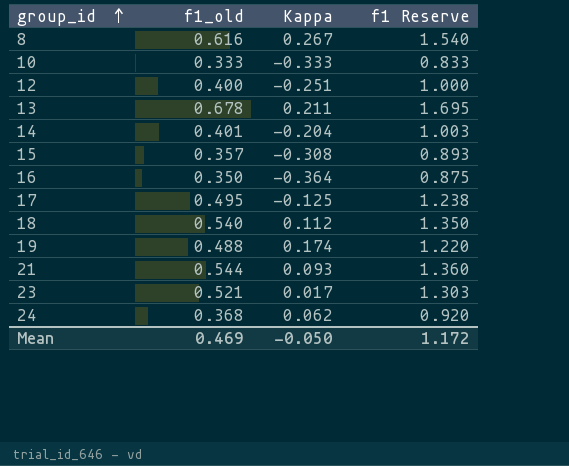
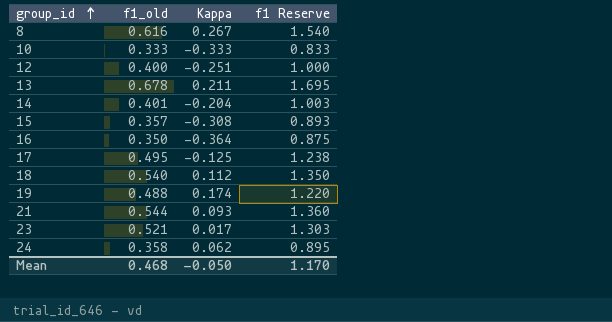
24 | f1_old: 0.368 -> 0.358
24 | f1 Reserve: 0.920 -> 0.895
Mean | f1_old: 0.469 -> 0.468
Mean | f1 Reserve: 1.172 -> 1.170

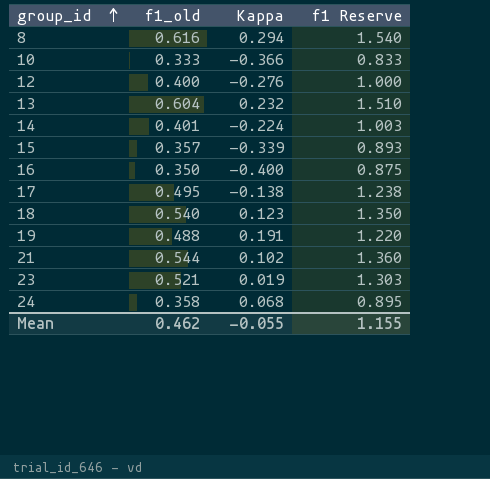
8 | Kappa: 0.267 -> 0.294
10 | Kappa: -0.333 -> -0.366
12 | Kappa: -0.251 -> -0.276
13 | f1_old: 0.678 -> 0.604
13 | Kappa: 0.211 -> 0.232
13 | f1 Reserve: 1.695 -> 1.510
14 | Kappa: -0.204 -> -0.224
15 | Kappa: -0.308 -> -0.339
16 | Kappa: -0.364 -> -0.400
17 | Kappa: -0.125 -> -0.138
18 | Kappa: 0.112 -> 0.123
19 | Kappa: 0.174 -> 0.191
21 | Kappa: 0.093 -> 0.102
23 | Kappa: 0.017 -> 0.019
24 | Kappa: 0.062 -> 0.068
Mean | f1_old: 0.468 -> 0.462
Mean | Kappa: -0.050 -> -0.055
Mean | f1 Reserve: 1.170 -> 1.155

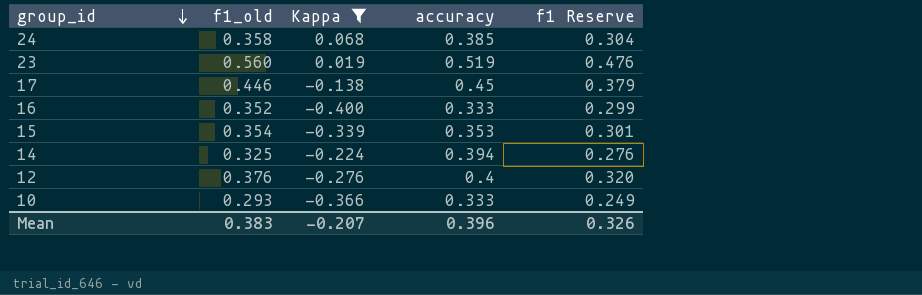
filter: none -> Kappa <= 0.068
row order: group_id ascending -> group_id descending
column accuracy | position: none -> 4
column f1 Reserve | formula: [f1_old] * 2.5 -> [f1_old] * 0.85
23 | f1_old: 0.521 -> 0.560
17 | f1_old: 0.495 -> 0.446
16 | f1_old: 0.350 -> 0.352
15 | f1_old: 0.357 -> 0.354
14 | f1_old: 0.401 -> 0.325
12 | f1_old: 0.400 -> 0.376
10 | f1_old: 0.333 -> 0.293
Mean | f1_old: 0.462 -> 0.383
Mean | Kappa: -0.055 -> -0.207
Mean | f1 Reserve: 1.155 -> 0.326

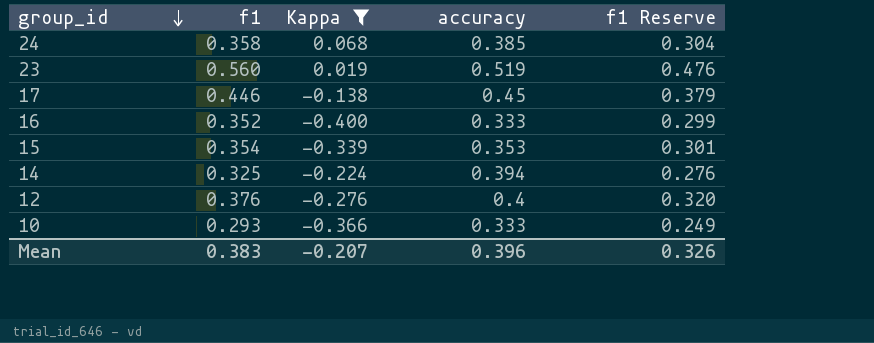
column name: f1_old -> f1

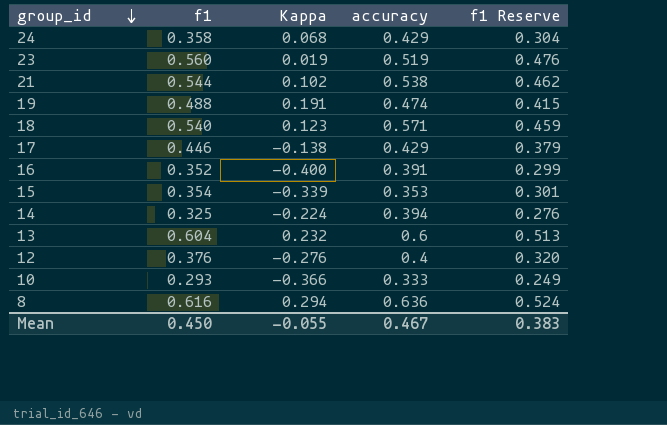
filter: Kappa <= 0.068 -> none
24 | accuracy: 0.385 -> 0.429
17 | accuracy: 0.45 -> 0.429
16 | accuracy: 0.333 -> 0.391
Mean | f1: 0.383 -> 0.450
Mean | Kappa: -0.207 -> -0.055
Mean | accuracy: 0.396 -> 0.467
Mean | f1 Reserve: 0.326 -> 0.383

